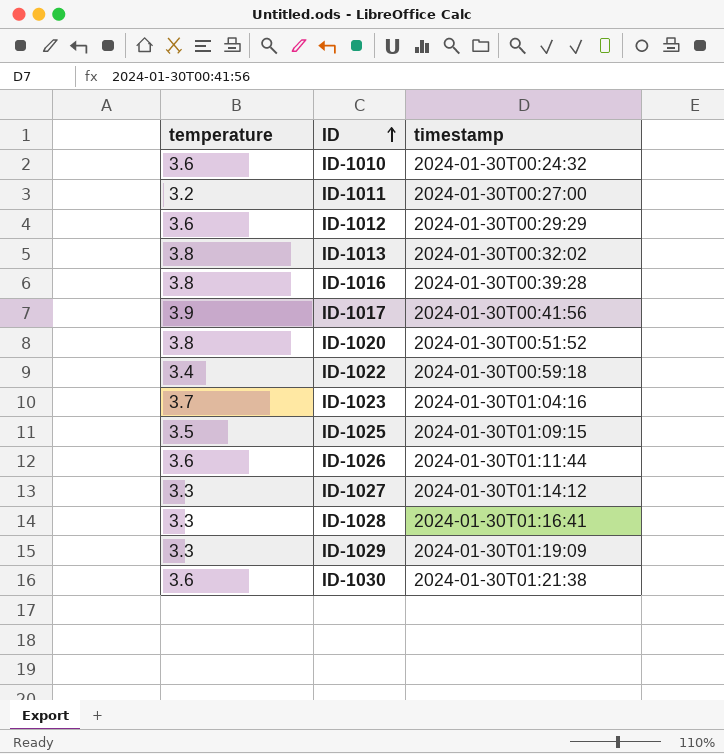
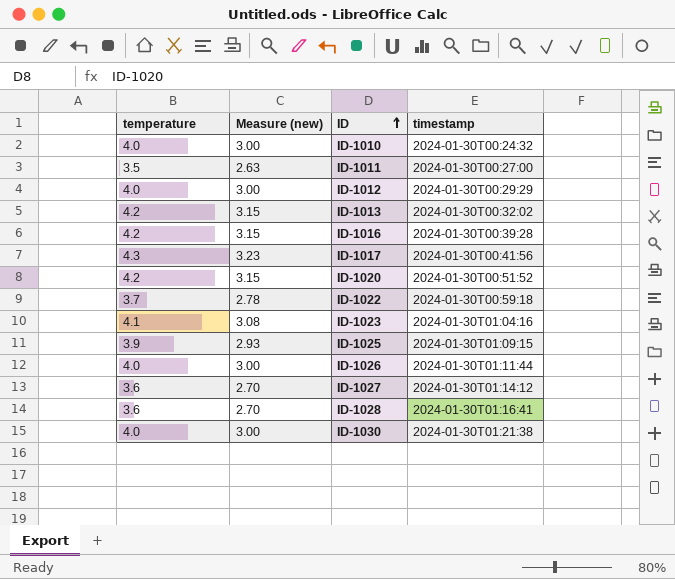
column Measure (new) | formula: none -> [temperature] * 0.75
row ID-1029: 3.3 | 2024-01-30T01:19:09 -> none
ID-1010 | temperature: 3.6 -> 4.0
ID-1011 | temperature: 3.2 -> 3.5
ID-1012 | temperature: 3.6 -> 4.0
ID-1013 | temperature: 3.8 -> 4.2
ID-1016 | temperature: 3.8 -> 4.2
ID-1017 | temperature: 3.9 -> 4.3
ID-1020 | temperature: 3.8 -> 4.2
ID-1022 | temperature: 3.4 -> 3.7
ID-1023 | temperature: 3.7 -> 4.1
ID-1025 | temperature: 3.5 -> 3.9
ID-1026 | temperature: 3.6 -> 4.0
ID-1027 | temperature: 3.3 -> 3.6
ID-1028 | temperature: 3.3 -> 3.6
ID-1030 | temperature: 3.6 -> 4.0

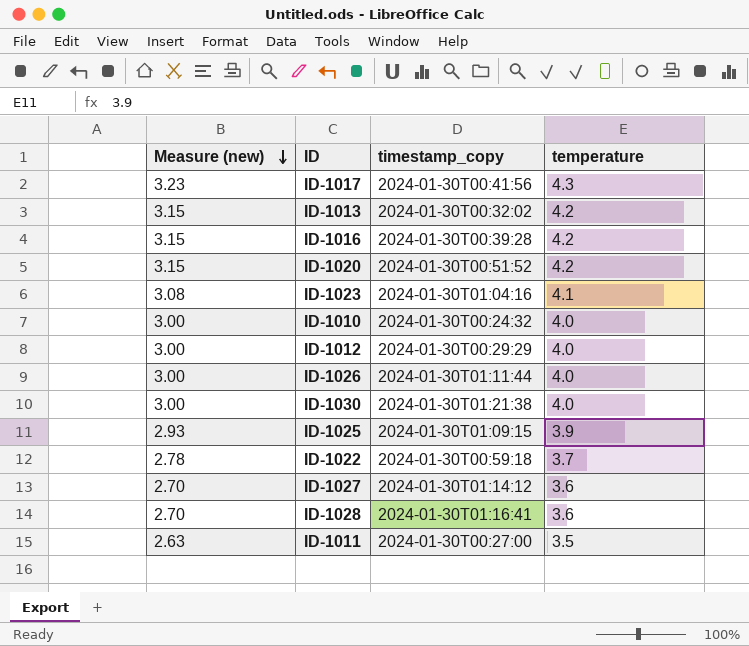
row order: ID ascending -> Measure (new) descending
column name: timestamp -> timestamp_copy
column temperature | position: 1 -> 4

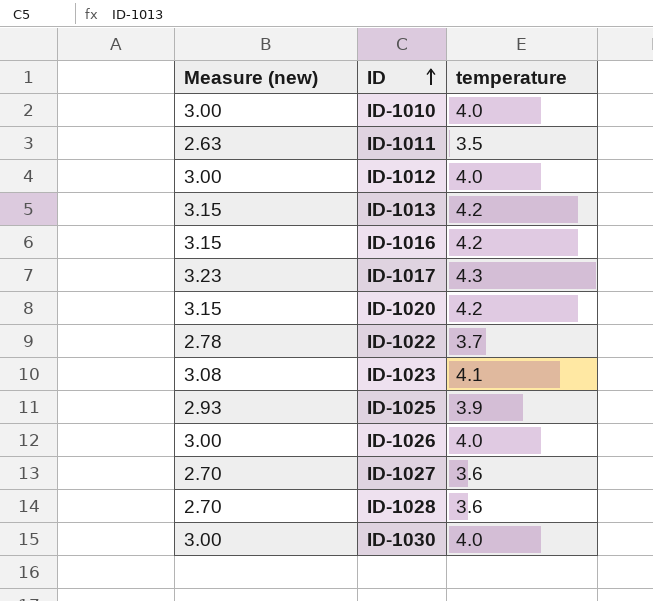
row order: Measure (new) descending -> ID ascending
column timestamp_copy | position: 3 -> none

